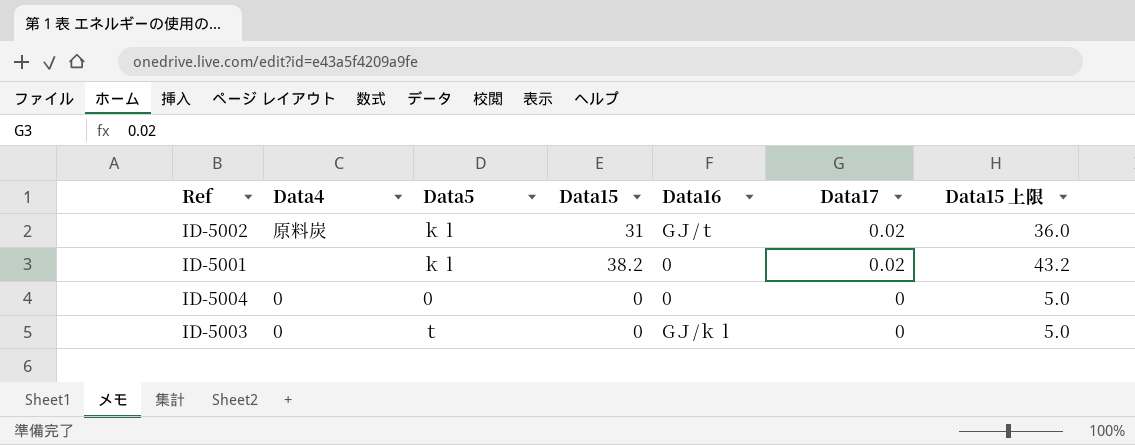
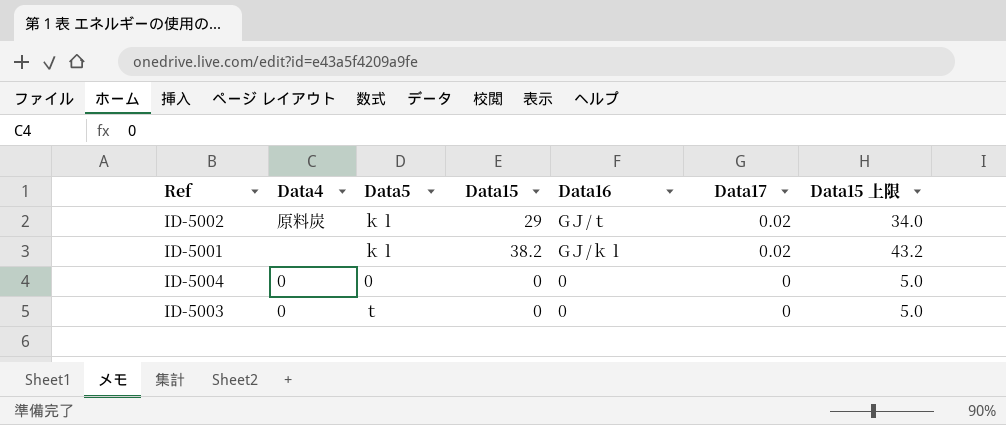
ID-5002 | Data15: 31 -> 29
ID-5002 | Data15 上限: 36.0 -> 34.0
ID-5001 | Data16: 0 -> GＪ/ｋｌ
ID-5003 | Data16: GＪ/ｋｌ -> 0

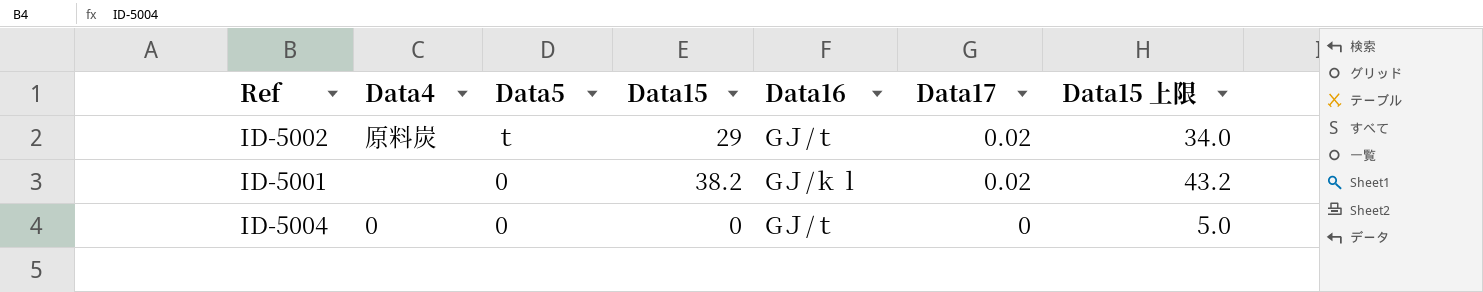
row ID-5003: 0 | ｔ | 0 | 0 | 0 | 5.0 -> none
ID-5002 | Data5: ｋｌ -> ｔ
ID-5001 | Data5: ｋｌ -> 0
ID-5004 | Data16: 0 -> GＪ/ｔ

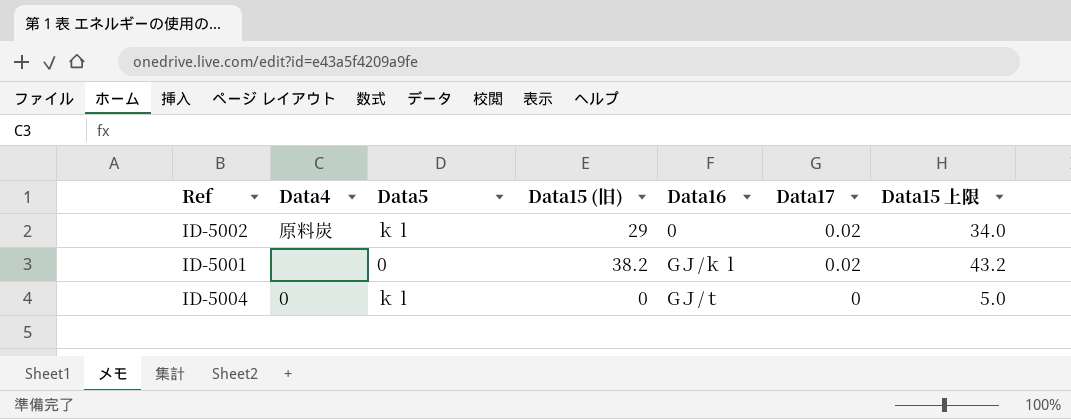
column name: Data15 -> Data15 (旧)
ID-5002 | Data5: ｔ -> ｋｌ
ID-5002 | Data16: GＪ/ｔ -> 0
ID-5004 | Data5: 0 -> ｋｌ

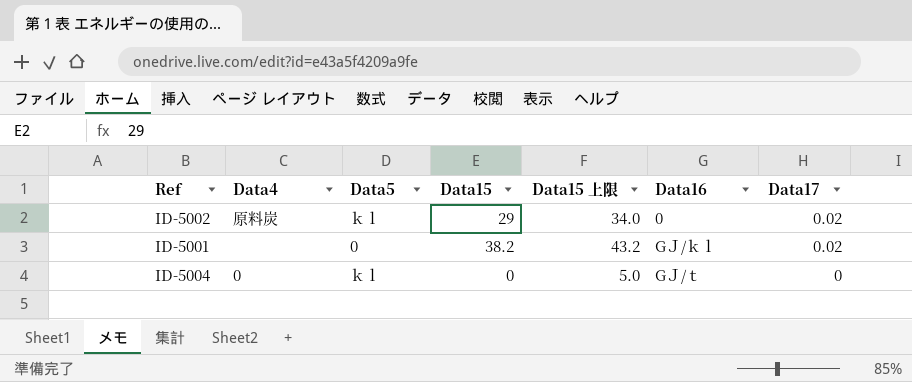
column name: Data15 (旧) -> Data15
column Data15 上限 | position: 7 -> 5

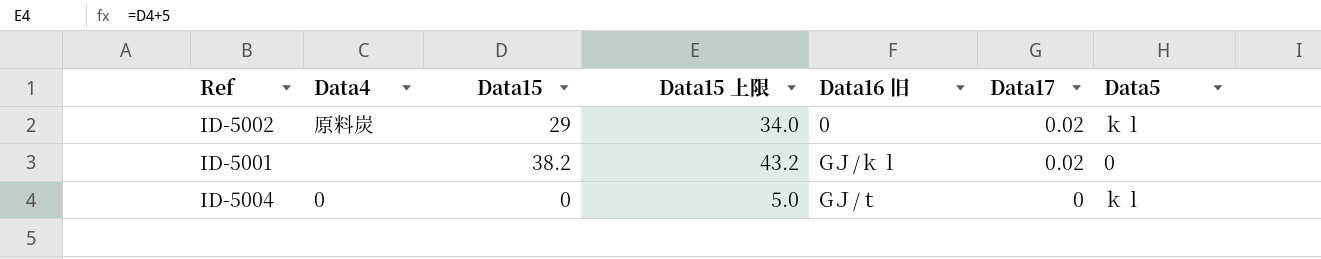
column name: Data16 -> Data16 旧
column Data5 | position: 3 -> 7

